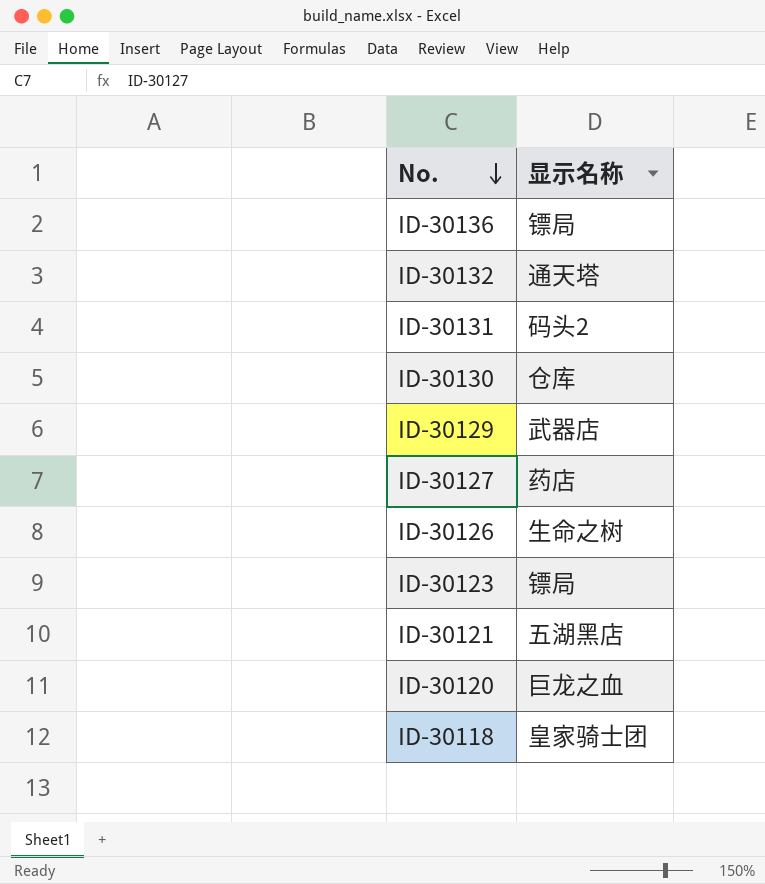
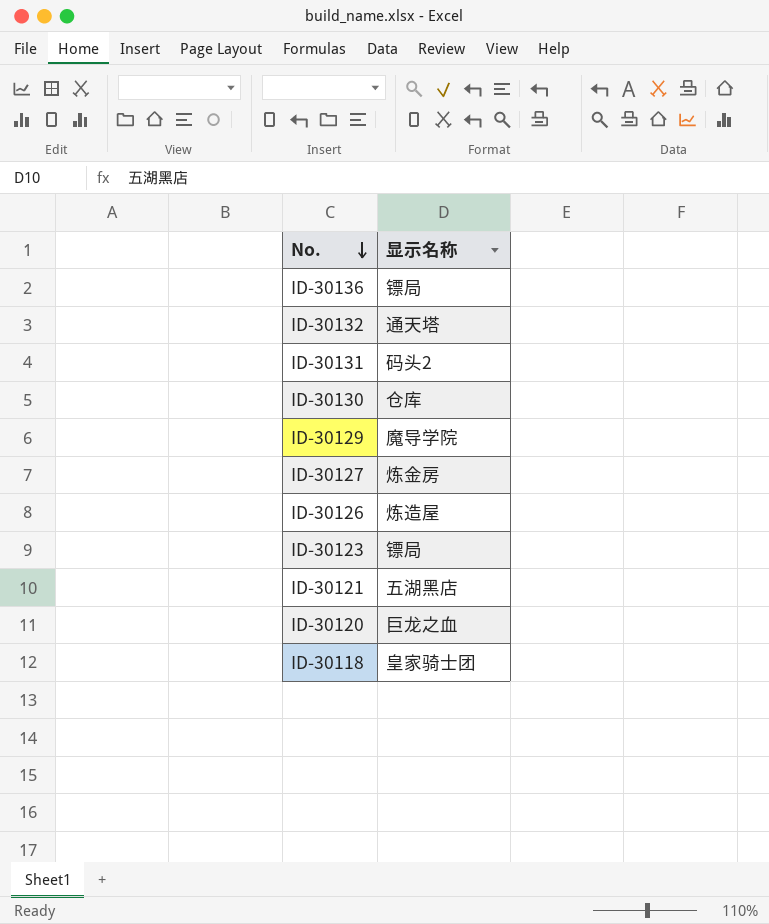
ID-30129 | 显示名称: 武器店 -> 魔导学院
ID-30127 | 显示名称: 药店 -> 炼金房
ID-30126 | 显示名称: 生命之树 -> 炼造屋

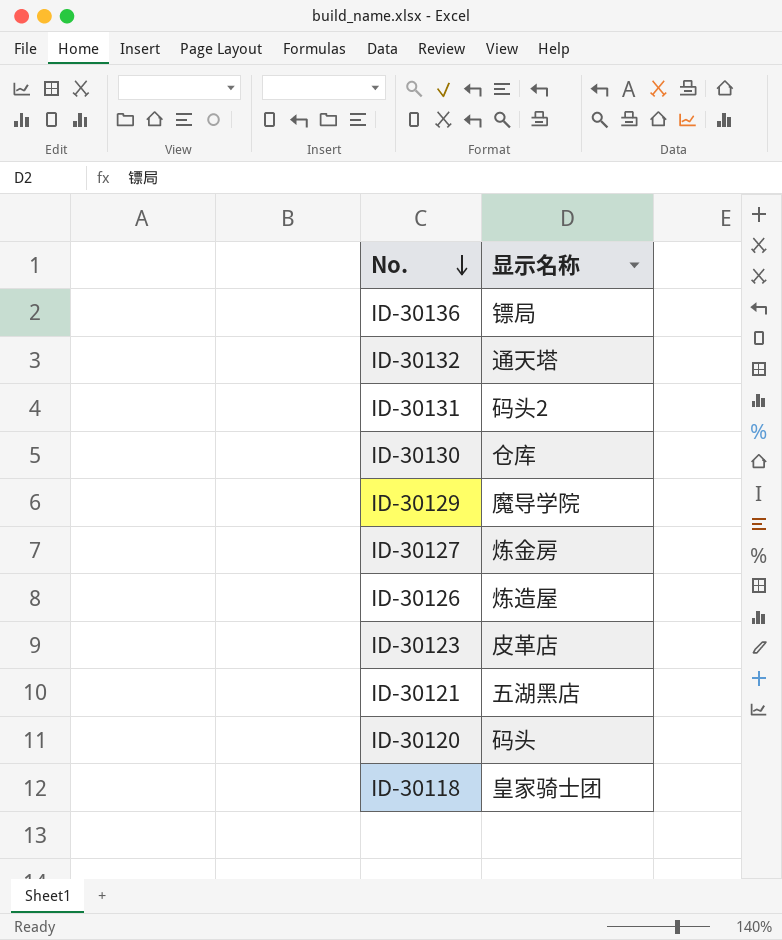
ID-30123 | 显示名称: 镖局 -> 皮革店
ID-30120 | 显示名称: 巨龙之血 -> 码头

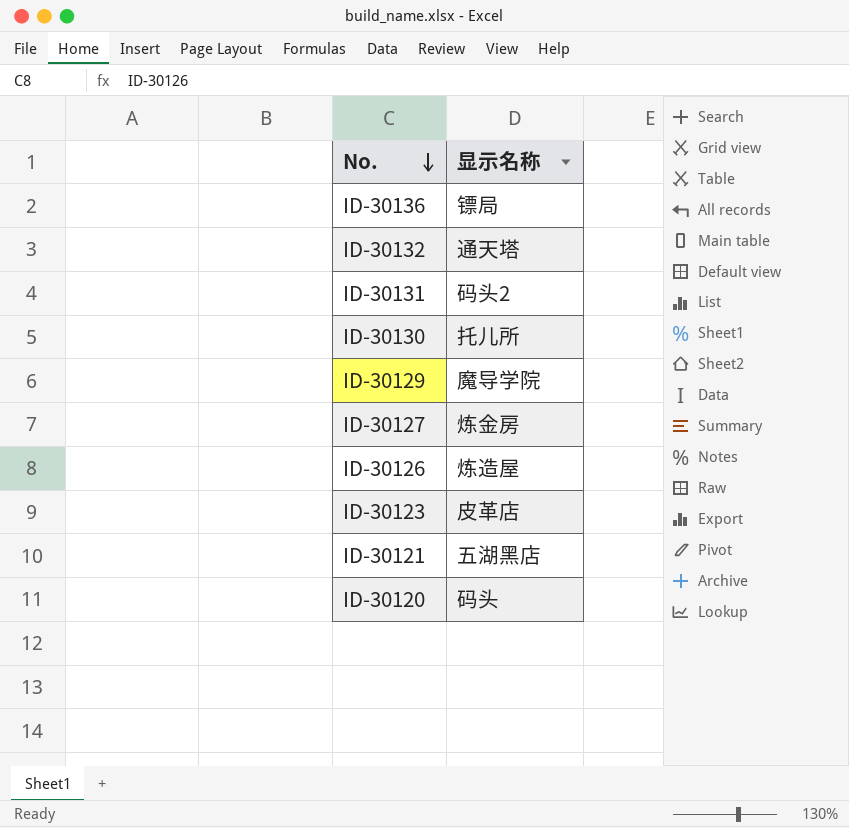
row ID-30118: 皇家骑士团 -> none
ID-30130 | 显示名称: 仓库 -> 托儿所

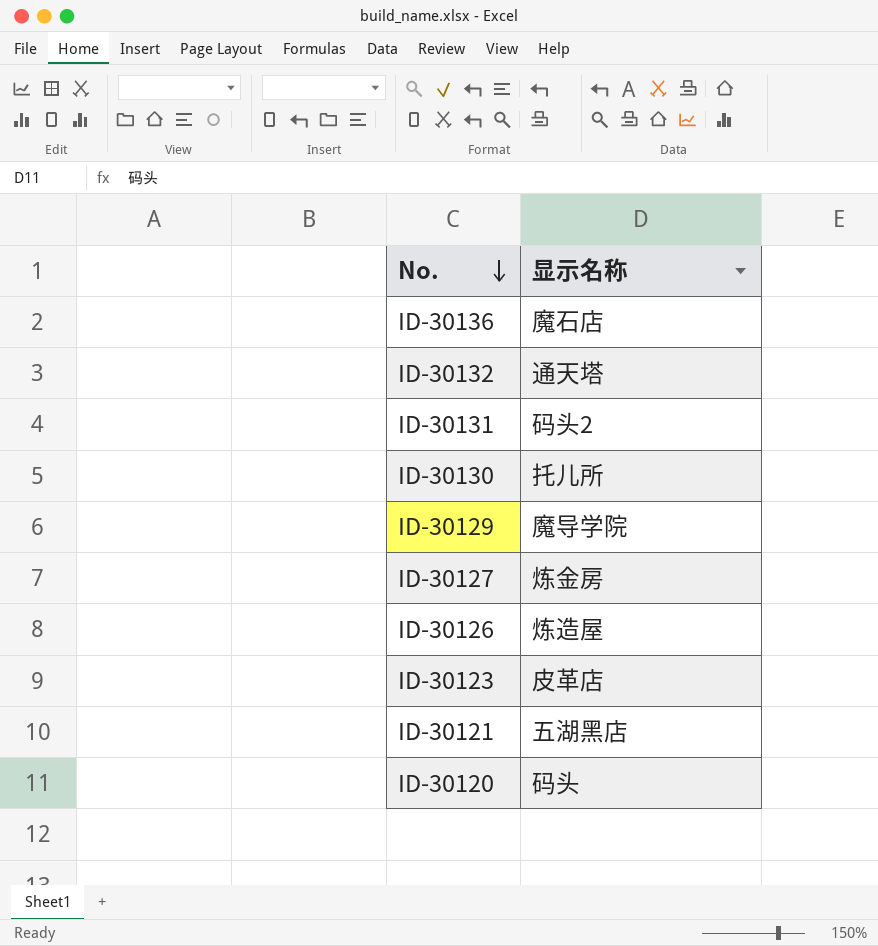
ID-30136 | 显示名称: 镖局 -> 魔石店

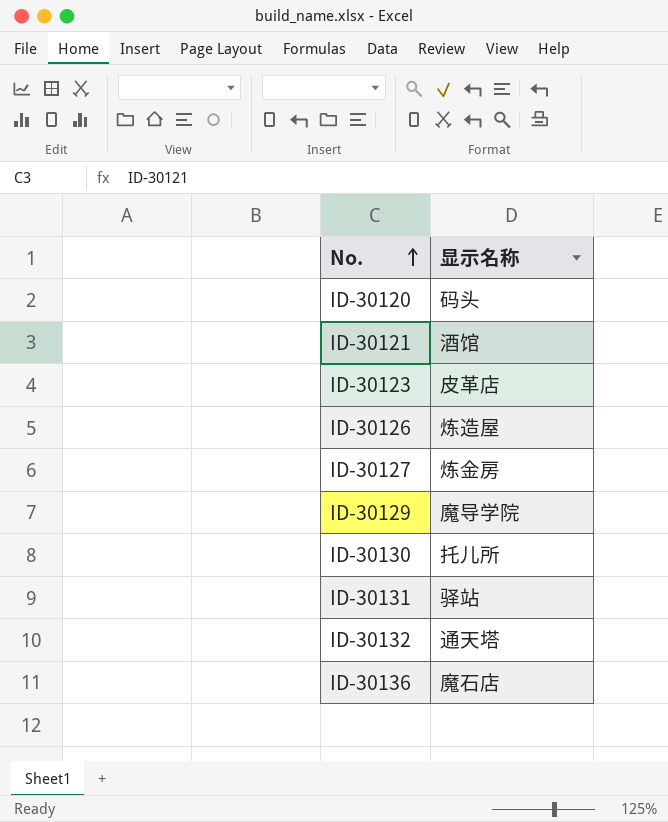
row order: No. descending -> No. ascending
ID-30121 | 显示名称: 五湖黑店 -> 酒馆
ID-30131 | 显示名称: 码头2 -> 驿站

